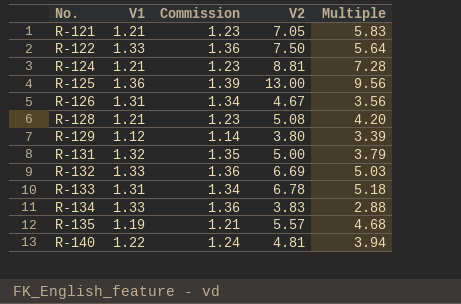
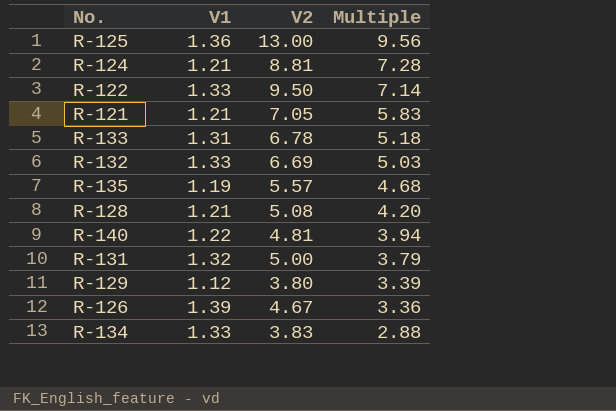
row order: No. ascending -> Multiple descending
column Commission | formula: [V1] * 1.02 -> none
R-122 | V2: 7.50 -> 9.50
R-122 | Multiple: 5.64 -> 7.14
R-126 | V1: 1.31 -> 1.39
R-126 | Multiple: 3.56 -> 3.36

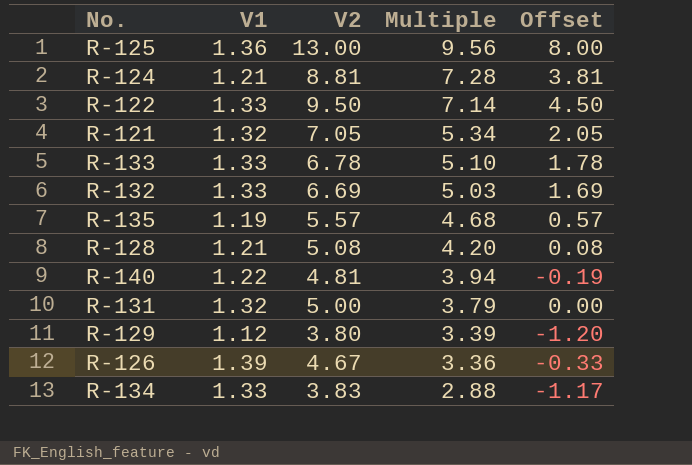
column Offset | formula: none -> [V2] - 5
R-121 | V1: 1.21 -> 1.32
R-121 | Multiple: 5.83 -> 5.34
R-133 | V1: 1.31 -> 1.33
R-133 | Multiple: 5.18 -> 5.10

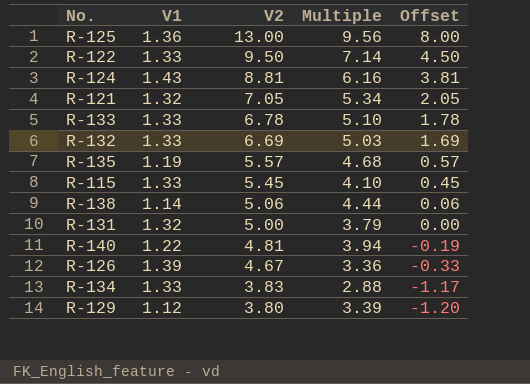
row order: Multiple descending -> V2 descending
row R-128: 1.21 | 5.08 | 4.20 | 0.08 -> none
R-124 | V1: 1.21 -> 1.43
R-124 | Multiple: 7.28 -> 6.16
row R-115: none -> 1.33 | 5.45 | 4.10 | 0.45
row R-138: none -> 1.14 | 5.06 | 4.44 | 0.06

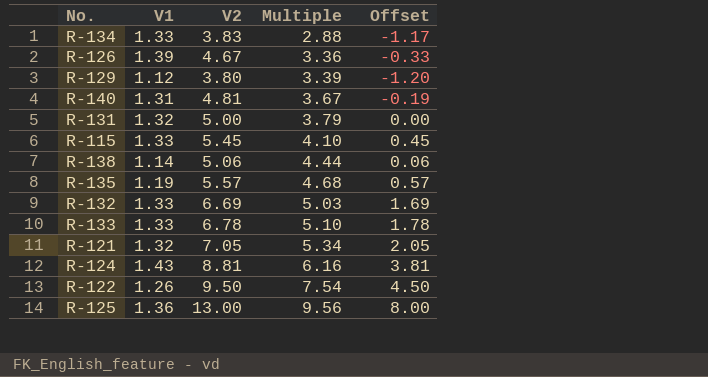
row order: V2 descending -> Multiple ascending
R-140 | V1: 1.22 -> 1.31
R-140 | Multiple: 3.94 -> 3.67
R-122 | V1: 1.33 -> 1.26
R-122 | Multiple: 7.14 -> 7.54

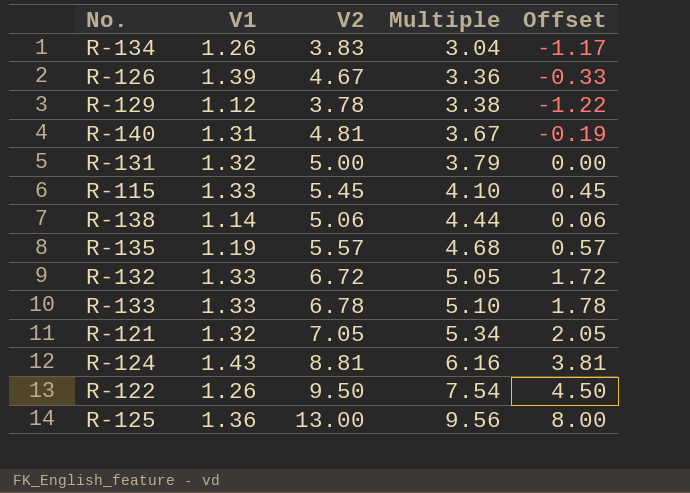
R-134 | V1: 1.33 -> 1.26
R-134 | Multiple: 2.88 -> 3.04
R-129 | V2: 3.80 -> 3.78
R-129 | Multiple: 3.39 -> 3.38
R-129 | Offset: -1.20 -> -1.22
R-132 | V2: 6.69 -> 6.72
R-132 | Multiple: 5.03 -> 5.05
R-132 | Offset: 1.69 -> 1.72

